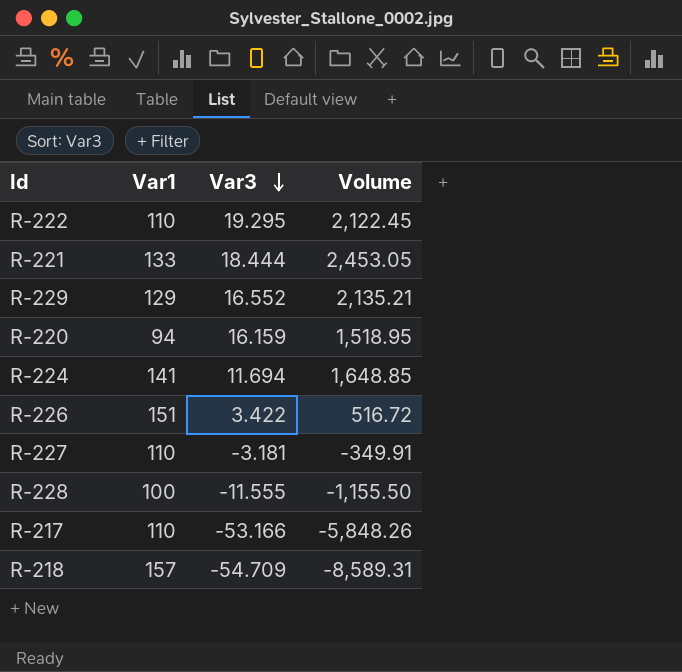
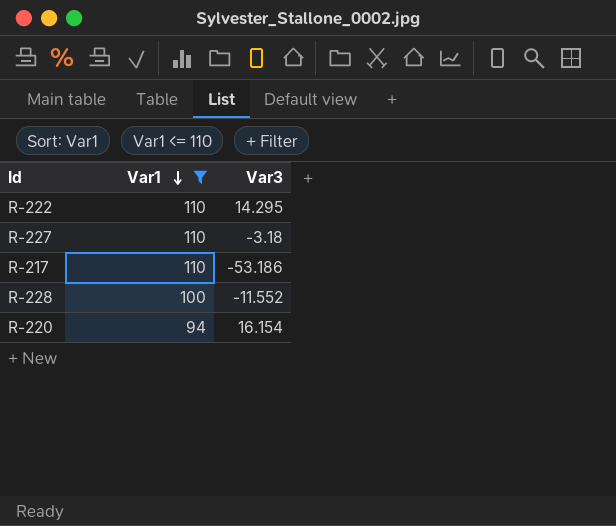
filter: none -> Var1 <= 110
row order: Var3 descending -> Var1 descending
column Volume | formula: [Var1] * [Var3] -> none
R-222 | Var3: 19.295 -> 14.295
R-227 | Var3: -3.181 -> -3.18
R-217 | Var3: -53.166 -> -53.186
R-228 | Var3: -11.555 -> -11.552
R-220 | Var3: 16.159 -> 16.154

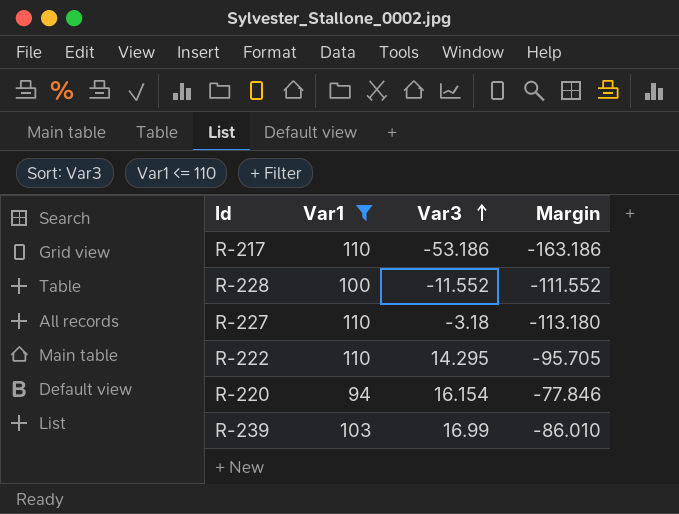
row order: Var1 descending -> Var3 ascending
column Margin | formula: none -> [Var3] - [Var1]
row R-239: none -> 103 | 16.99 | -86.010

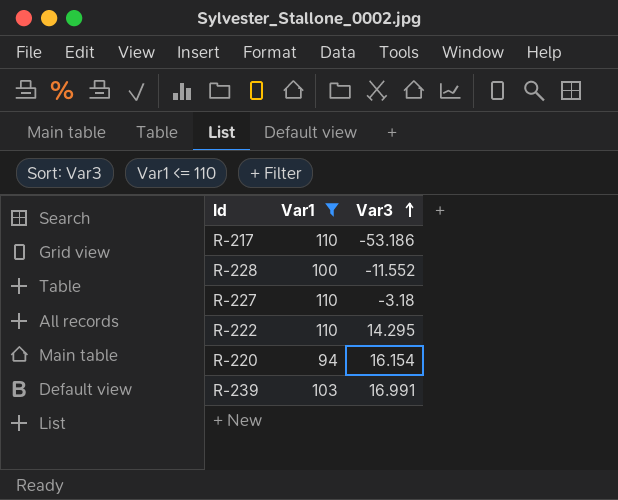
column Margin | formula: [Var3] - [Var1] -> none
R-239 | Var3: 16.99 -> 16.991

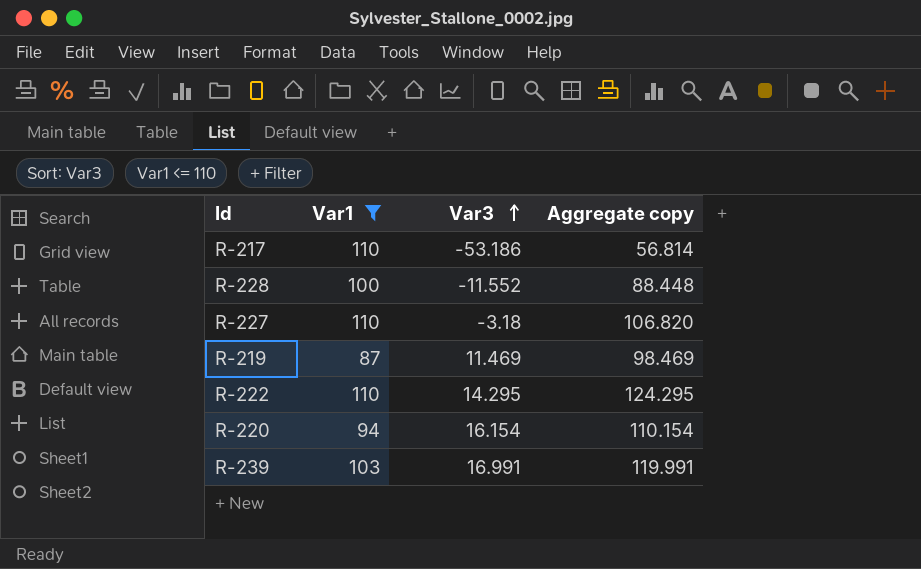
column Aggregate copy | formula: none -> [Var1] + [Var3]
row R-219: none -> 87 | 11.469 | 98.469

